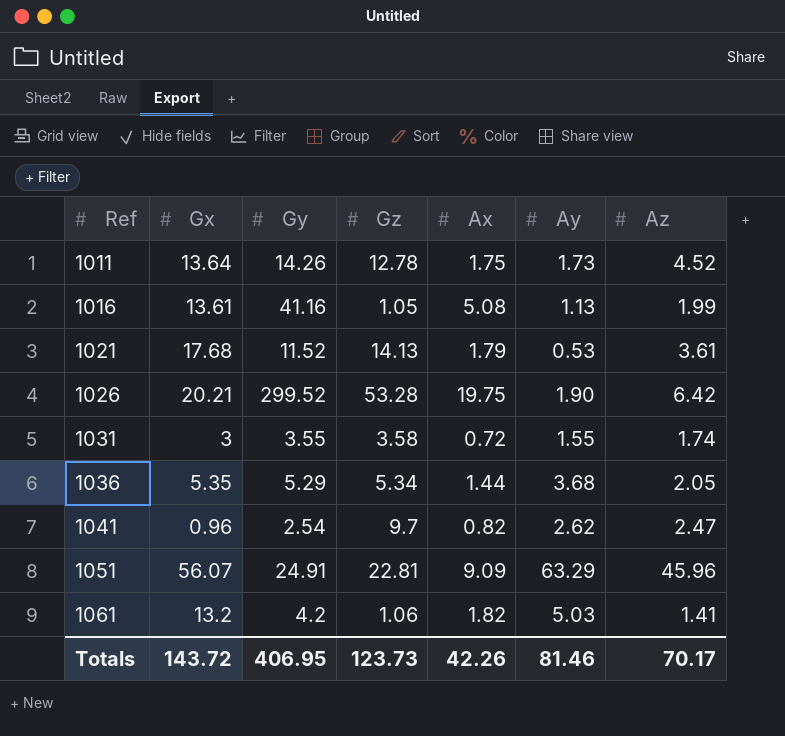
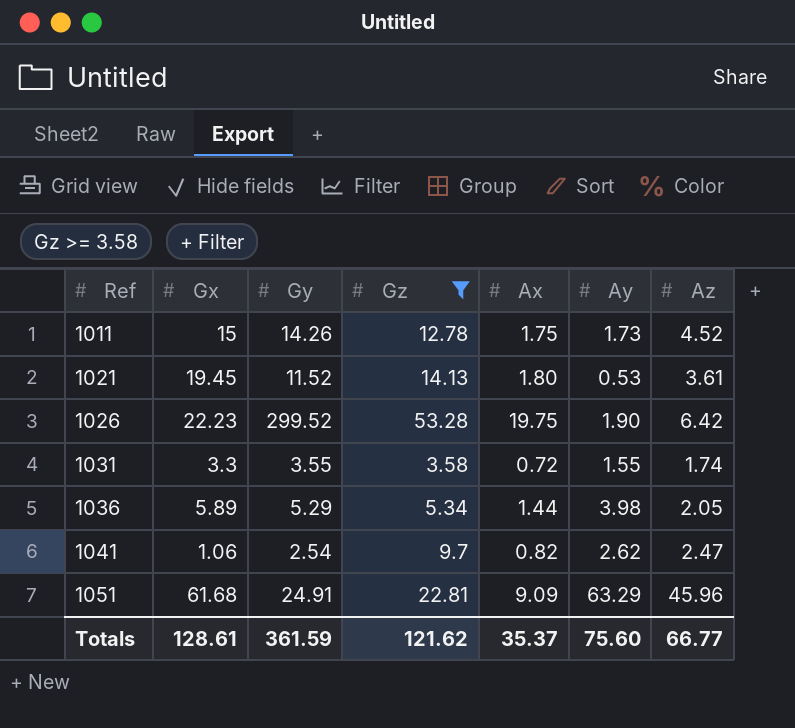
filter: none -> Gz >= 3.58
1011 | Gx: 13.64 -> 15
1021 | Gx: 17.68 -> 19.45
1021 | Ax: 1.79 -> 1.80
1026 | Gx: 20.21 -> 22.23
1031 | Gx: 3 -> 3.3
1036 | Gx: 5.35 -> 5.89
1036 | Ay: 3.68 -> 3.98
1041 | Gx: 0.96 -> 1.06
1051 | Gx: 56.07 -> 61.68
Totals | Gx: 143.72 -> 128.61
Totals | Gy: 406.95 -> 361.59
Totals | Gz: 123.73 -> 121.62
Totals | Ax: 42.26 -> 35.37
Totals | Ay: 81.46 -> 75.60
Totals | Az: 70.17 -> 66.77

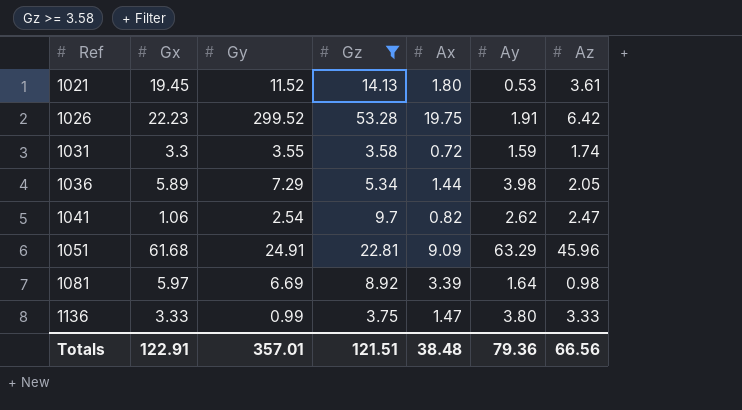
row 1011: 15 | 14.26 | 12.78 | 1.75 | 1.73 | 4.52 -> none
1026 | Ay: 1.90 -> 1.91
1031 | Ay: 1.55 -> 1.59
1036 | Gy: 5.29 -> 7.29
row 1081: none -> 5.97 | 6.69 | 8.92 | 3.39 | 1.64 | 0.98
row 1136: none -> 3.33 | 0.99 | 3.75 | 1.47 | 3.80 | 3.33
Totals | Gx: 128.61 -> 122.91
Totals | Gy: 361.59 -> 357.01
Totals | Gz: 121.62 -> 121.51
Totals | Ax: 35.37 -> 38.48
Totals | Ay: 75.60 -> 79.36
Totals | Az: 66.77 -> 66.56

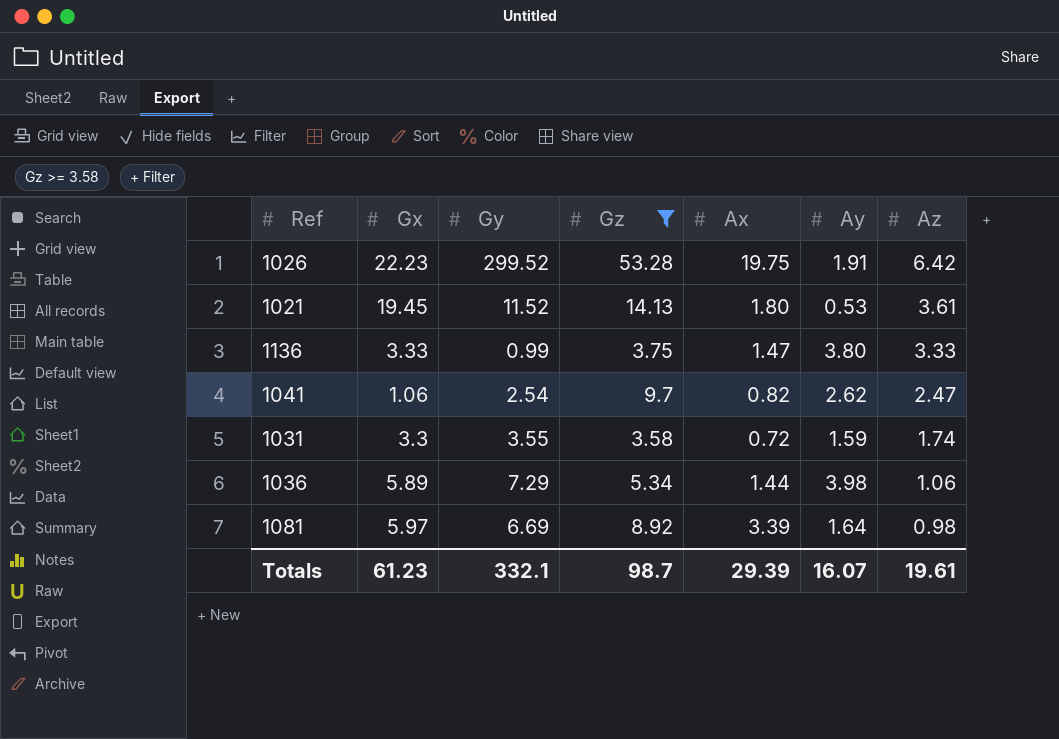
row order: Ref ascending -> Az descending
row 1051: 61.68 | 24.91 | 22.81 | 9.09 | 63.29 | 45.96 -> none
1036 | Az: 2.05 -> 1.06
Totals | Gx: 122.91 -> 61.23
Totals | Gy: 357.01 -> 332.1
Totals | Gz: 121.51 -> 98.7
Totals | Ax: 38.48 -> 29.39
Totals | Ay: 79.36 -> 16.07
Totals | Az: 66.56 -> 19.61

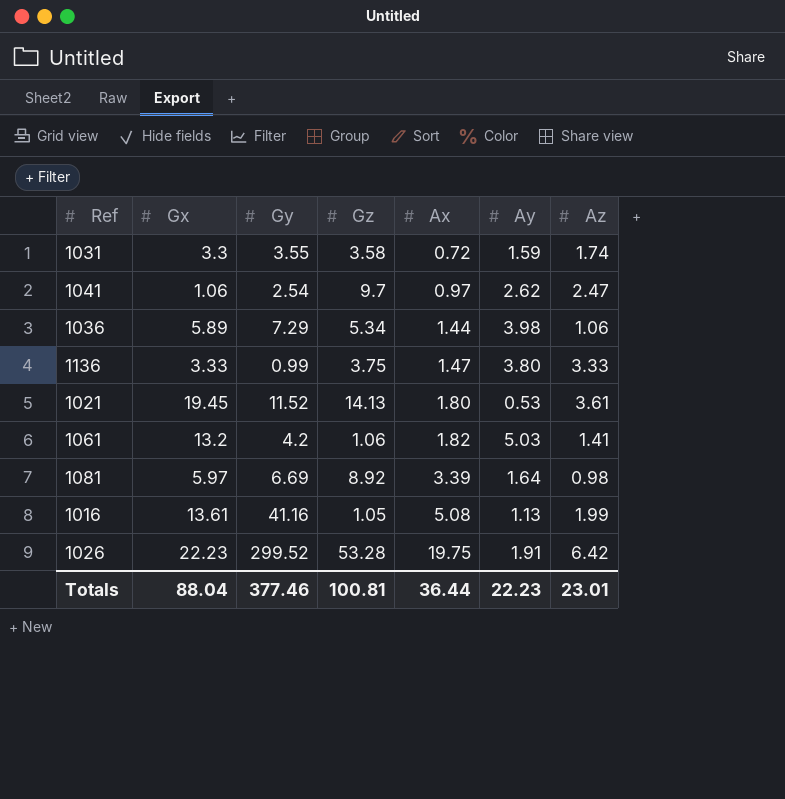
filter: Gz >= 3.58 -> none
row order: Az descending -> Ax ascending
1041 | Ax: 0.82 -> 0.97
Totals | Gx: 61.23 -> 88.04
Totals | Gy: 332.1 -> 377.46
Totals | Gz: 98.7 -> 100.81
Totals | Ax: 29.39 -> 36.44
Totals | Ay: 16.07 -> 22.23
Totals | Az: 19.61 -> 23.01

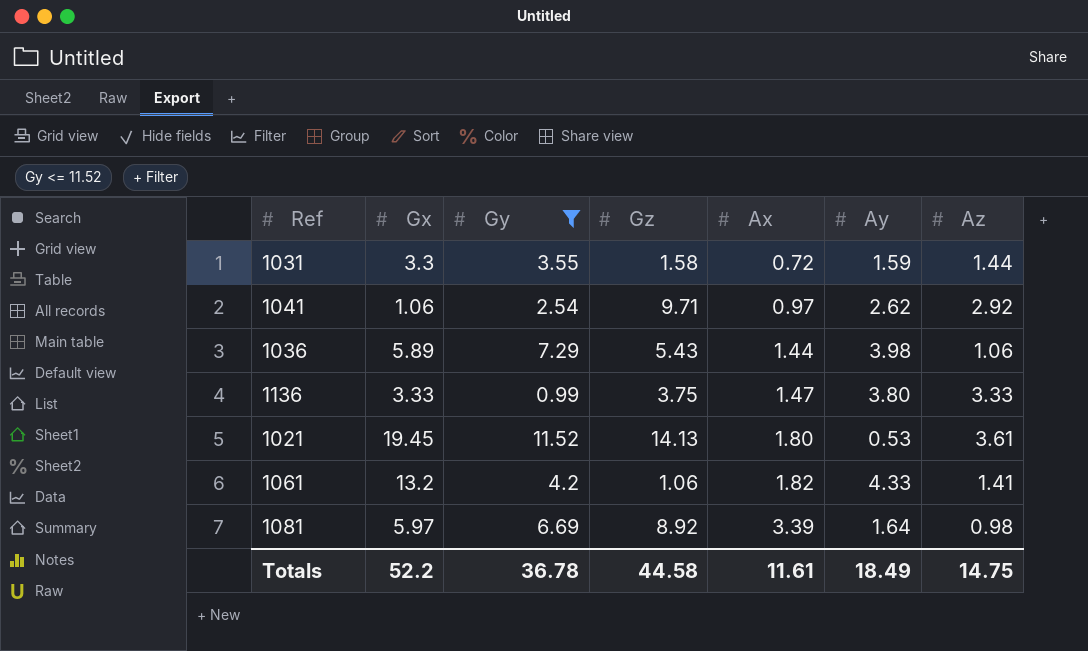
filter: none -> Gy <= 11.52
1031 | Gz: 3.58 -> 1.58
1031 | Az: 1.74 -> 1.44
1041 | Gz: 9.7 -> 9.71
1041 | Az: 2.47 -> 2.92
1036 | Gz: 5.34 -> 5.43
1061 | Ay: 5.03 -> 4.33
Totals | Gx: 88.04 -> 52.2
Totals | Gy: 377.46 -> 36.78
Totals | Gz: 100.81 -> 44.58
Totals | Ax: 36.44 -> 11.61
Totals | Ay: 22.23 -> 18.49
Totals | Az: 23.01 -> 14.75

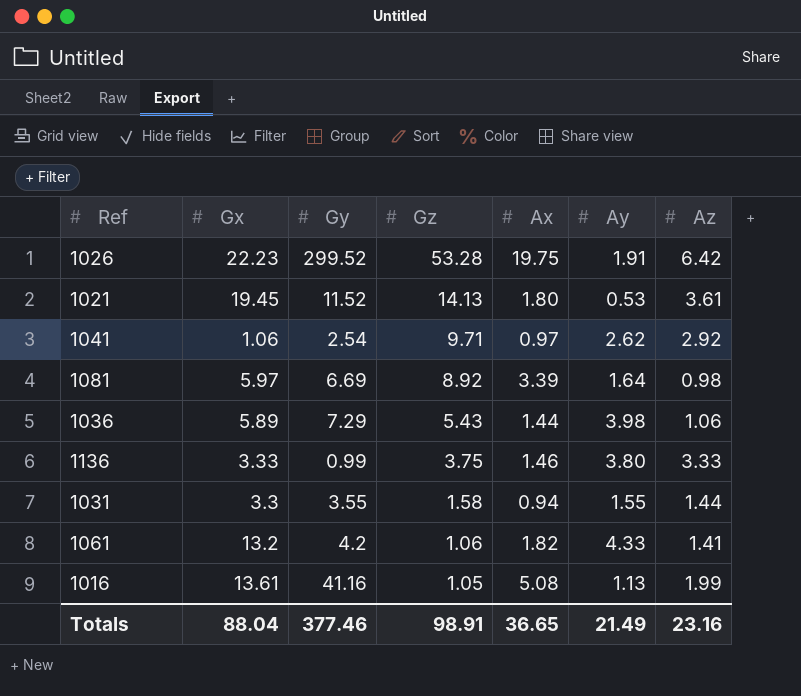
filter: Gy <= 11.52 -> none
row order: Ax ascending -> Gz descending
1136 | Ax: 1.47 -> 1.46
1031 | Ax: 0.72 -> 0.94
1031 | Ay: 1.59 -> 1.55
Totals | Gx: 52.2 -> 88.04
Totals | Gy: 36.78 -> 377.46
Totals | Gz: 44.58 -> 98.91
Totals | Ax: 11.61 -> 36.65
Totals | Ay: 18.49 -> 21.49
Totals | Az: 14.75 -> 23.16

